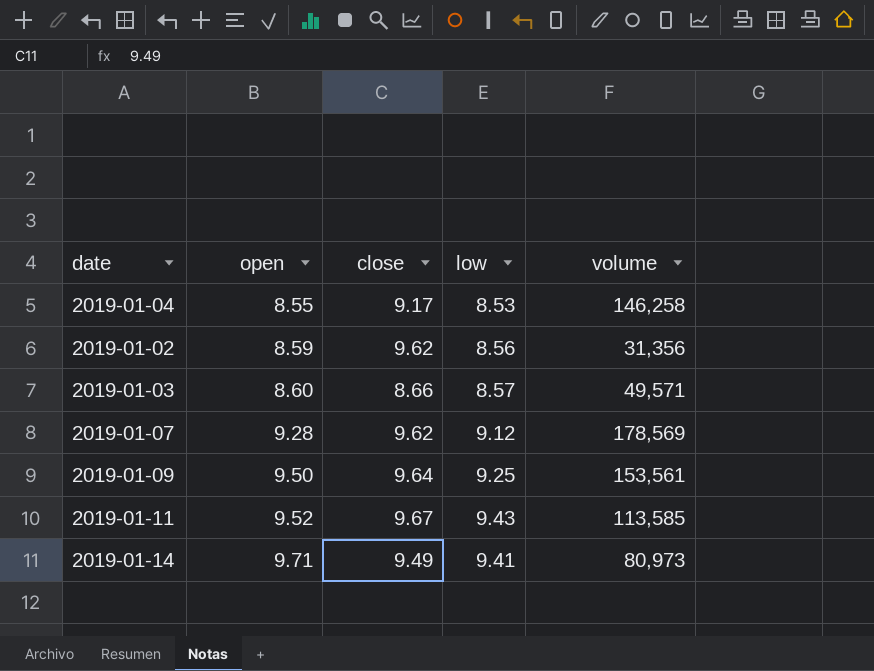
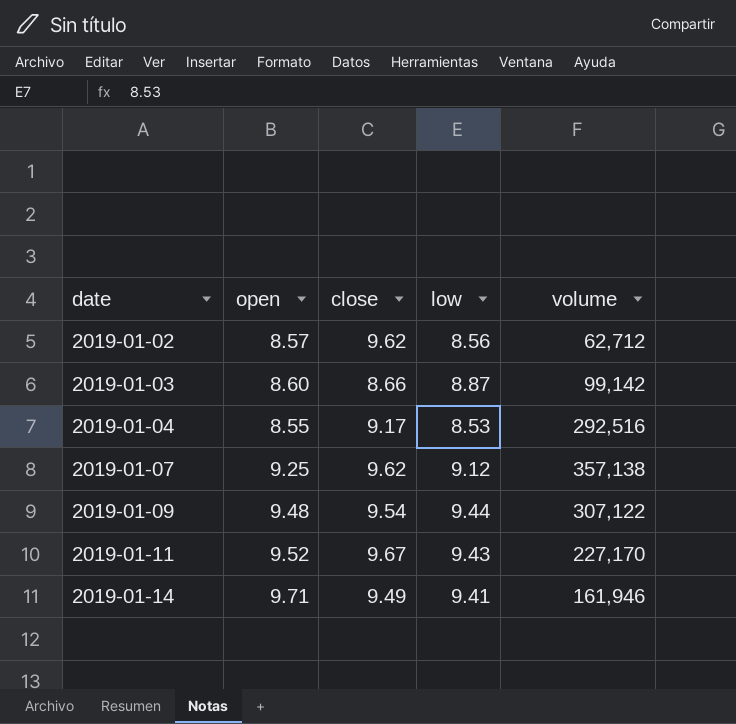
row order: open ascending -> date ascending
2019-01-02 | open: 8.59 -> 8.57
2019-01-02 | volume: 31,356 -> 62,712
2019-01-03 | low: 8.57 -> 8.87
2019-01-03 | volume: 49,571 -> 99,142
2019-01-04 | volume: 146,258 -> 292,516
2019-01-07 | open: 9.28 -> 9.25
2019-01-07 | volume: 178,569 -> 357,138
2019-01-09 | open: 9.50 -> 9.48
2019-01-09 | close: 9.64 -> 9.54
2019-01-09 | low: 9.25 -> 9.44
2019-01-09 | volume: 153,561 -> 307,122
2019-01-11 | volume: 113,585 -> 227,170
2019-01-14 | volume: 80,973 -> 161,946

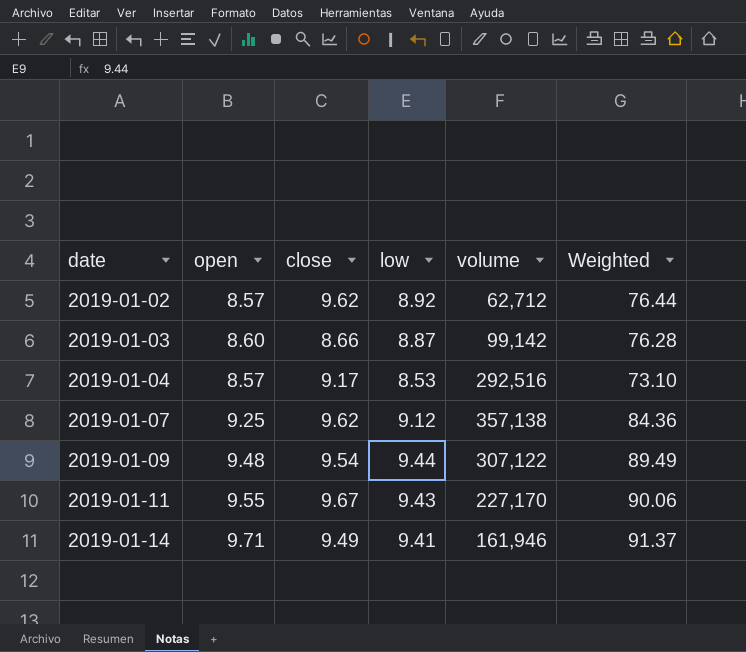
column Weighted | formula: none -> [open] * [low]
2019-01-02 | low: 8.56 -> 8.92
2019-01-04 | open: 8.55 -> 8.57
2019-01-11 | open: 9.52 -> 9.55

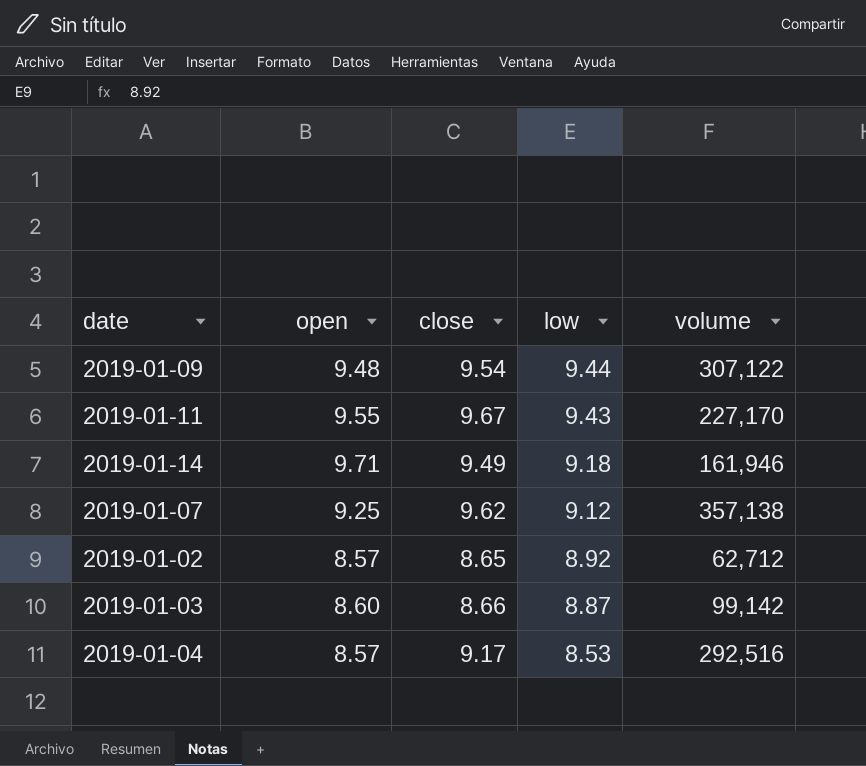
row order: date ascending -> low descending
column Weighted | formula: [open] * [low] -> none
2019-01-14 | low: 9.41 -> 9.18
2019-01-02 | close: 9.62 -> 8.65

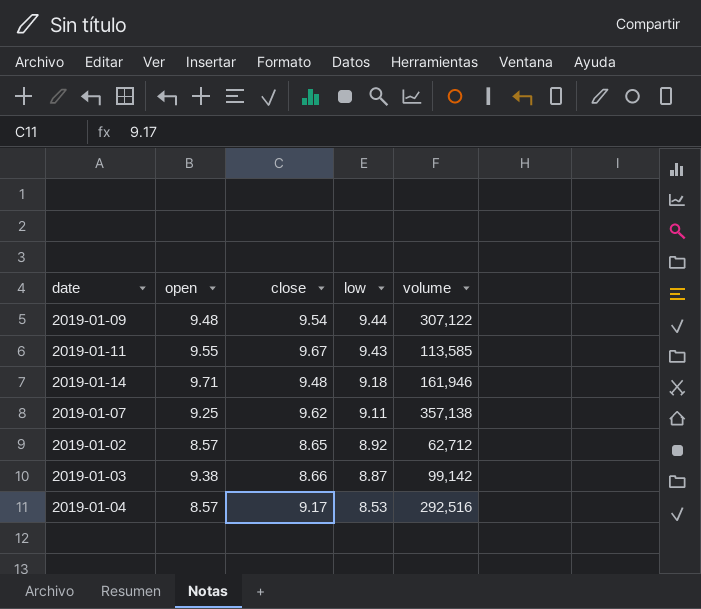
2019-01-11 | volume: 227,170 -> 113,585
2019-01-14 | close: 9.49 -> 9.48
2019-01-07 | low: 9.12 -> 9.11
2019-01-03 | open: 8.60 -> 9.38

